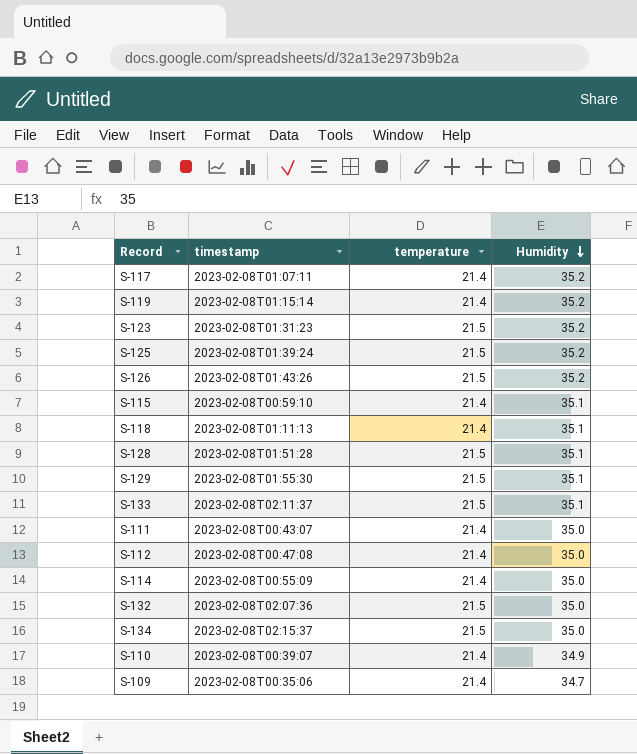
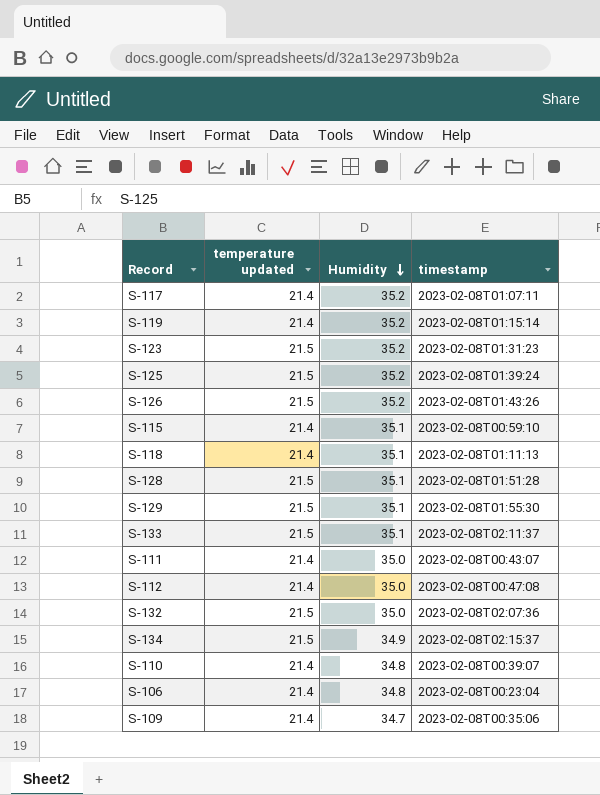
column name: temperature -> temperature updated
column timestamp | position: 2 -> 4
row S-114: 2023-02-08T00:55:09 | 21.4 | 35.0 -> none
S-134 | Humidity: 35.0 -> 34.9
S-110 | Humidity: 34.9 -> 34.8
row S-106: none -> 21.4 | 34.8 | 2023-02-08T00:23:04

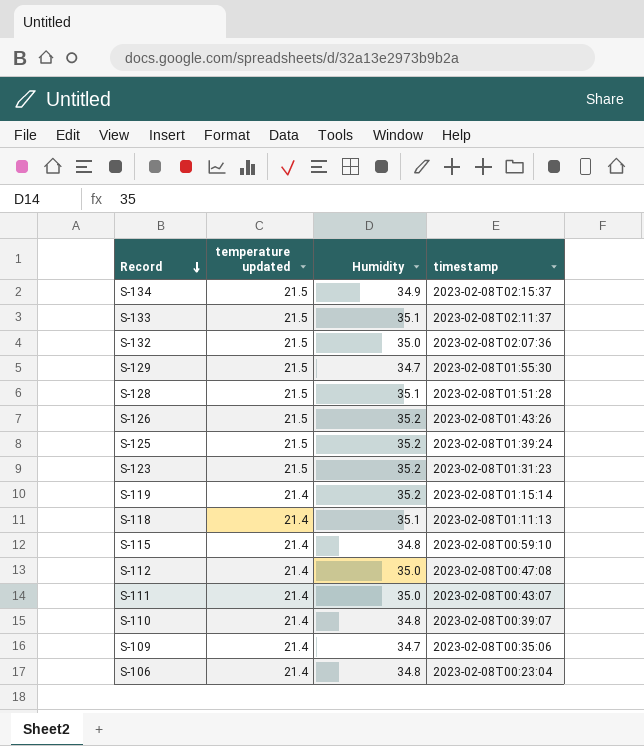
row order: Humidity descending -> Record descending
row S-117: 21.4 | 35.2 | 2023-02-08T01:07:11 -> none
S-129 | Humidity: 35.1 -> 34.7
S-115 | Humidity: 35.1 -> 34.8

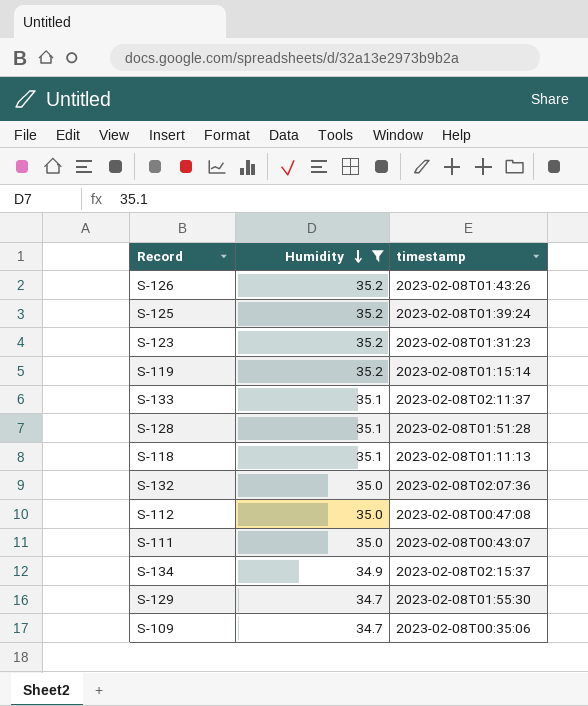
filter: none -> Humidity != 34.8
row order: Record descending -> Humidity descending
column temperature updated | position: 2 -> none

